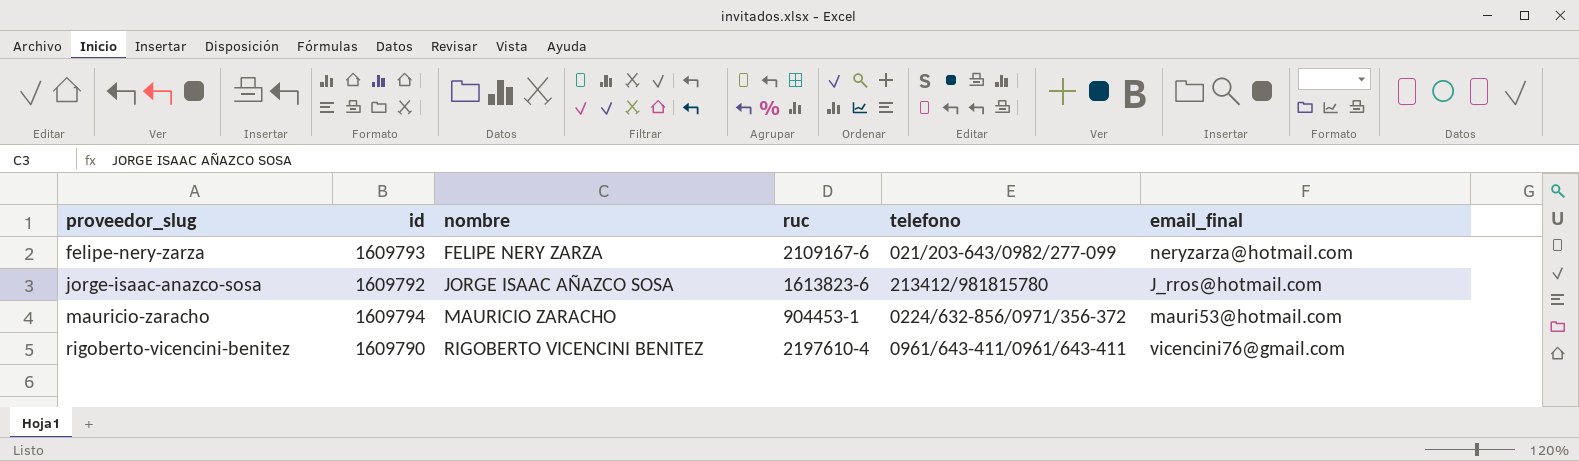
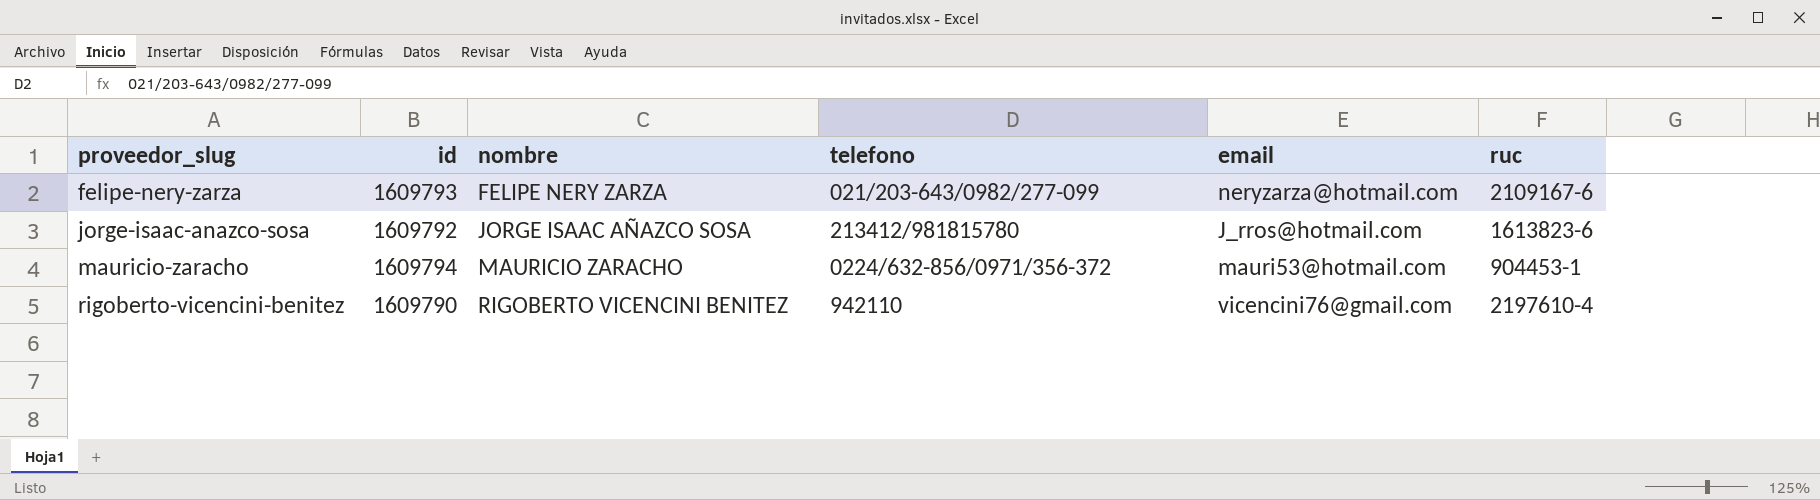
column name: email_final -> email
column ruc | position: 4 -> 6
rigoberto-vicencini-benitez | telefono: 0961/643-411/0961/643-411 -> 942110

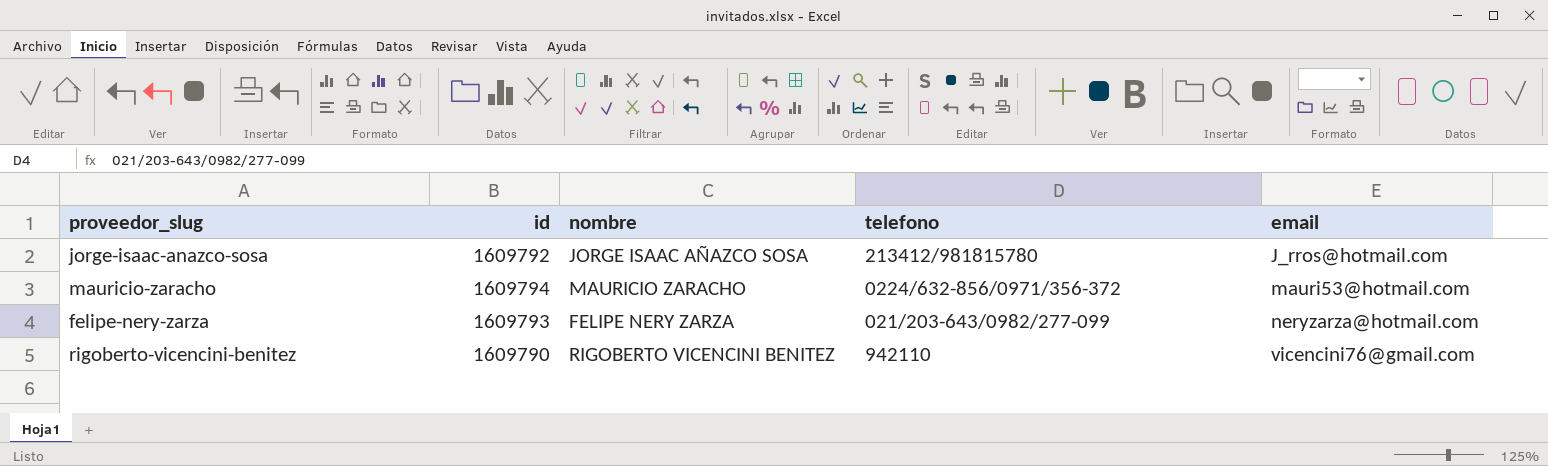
row order: proveedor_slug ascending -> email ascending
column ruc | position: 6 -> none

